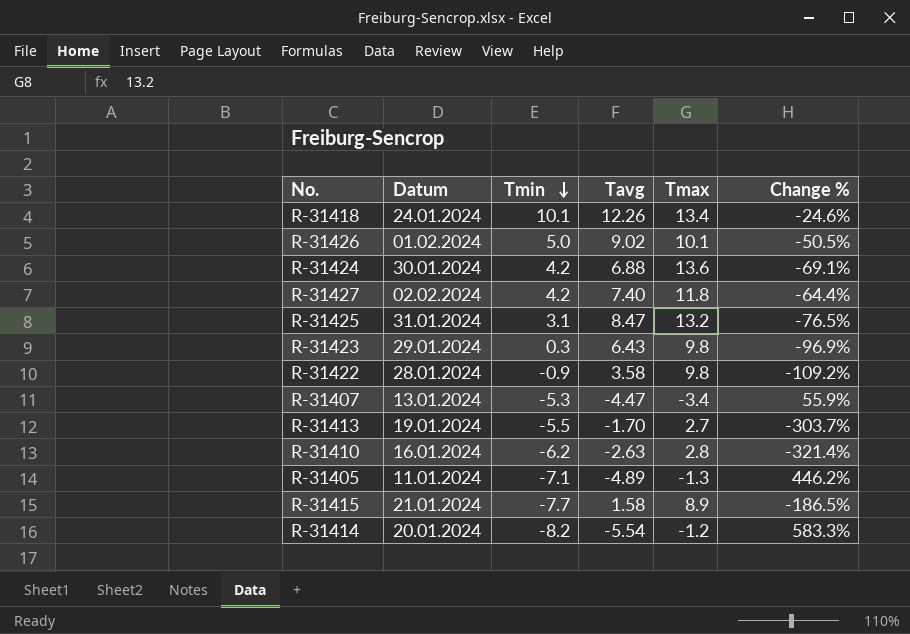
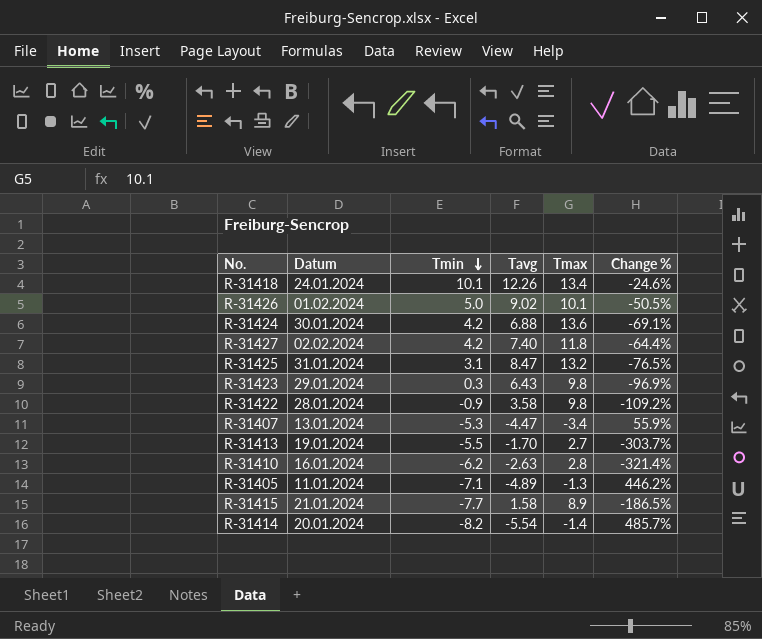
R-31414 | Tmax: -1.2 -> -1.4
R-31414 | Change %: 583.3% -> 485.7%

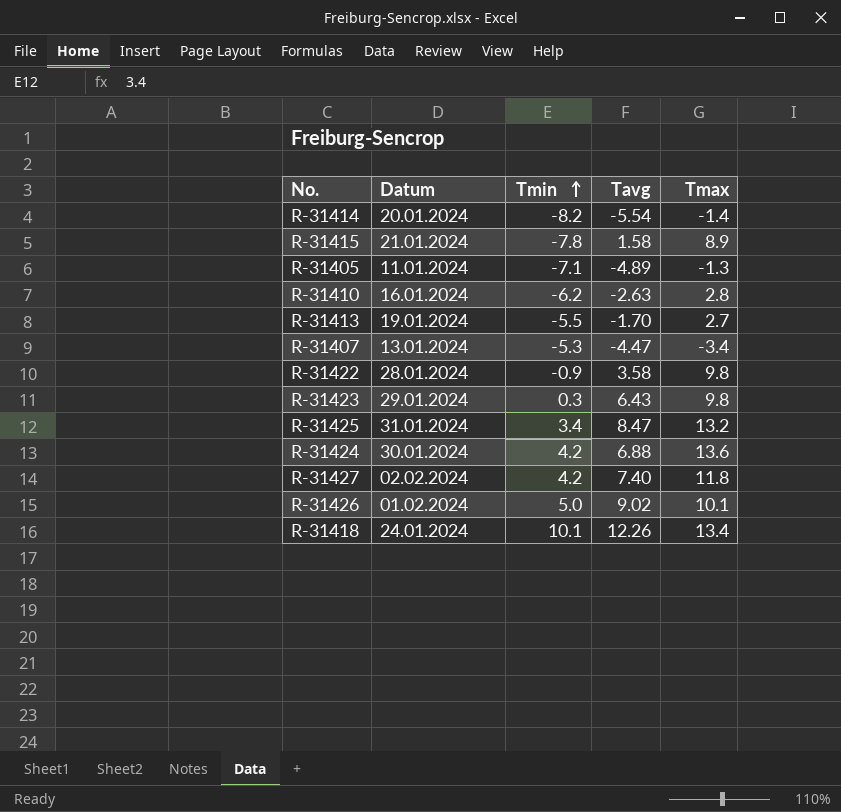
row order: Tmin descending -> Tmin ascending
column Change % | formula: ([Tmin] - [Tmax]) / [Tmax] -> none
R-31415 | Tmin: -7.7 -> -7.8
R-31425 | Tmin: 3.1 -> 3.4

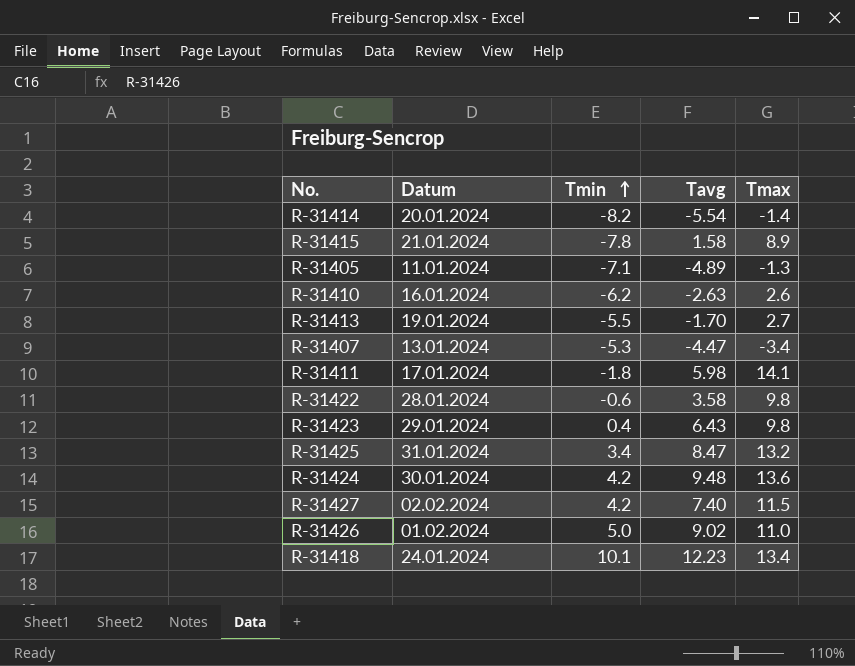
R-31410 | Tmax: 2.8 -> 2.6
row R-31411: none -> 17.01.2024 | -1.8 | 5.98 | 14.1
R-31422 | Tmin: -0.9 -> -0.6
R-31423 | Tmin: 0.3 -> 0.4
R-31424 | Tavg: 6.88 -> 9.48
R-31427 | Tmax: 11.8 -> 11.5
R-31426 | Tmax: 10.1 -> 11.0
R-31418 | Tavg: 12.26 -> 12.23

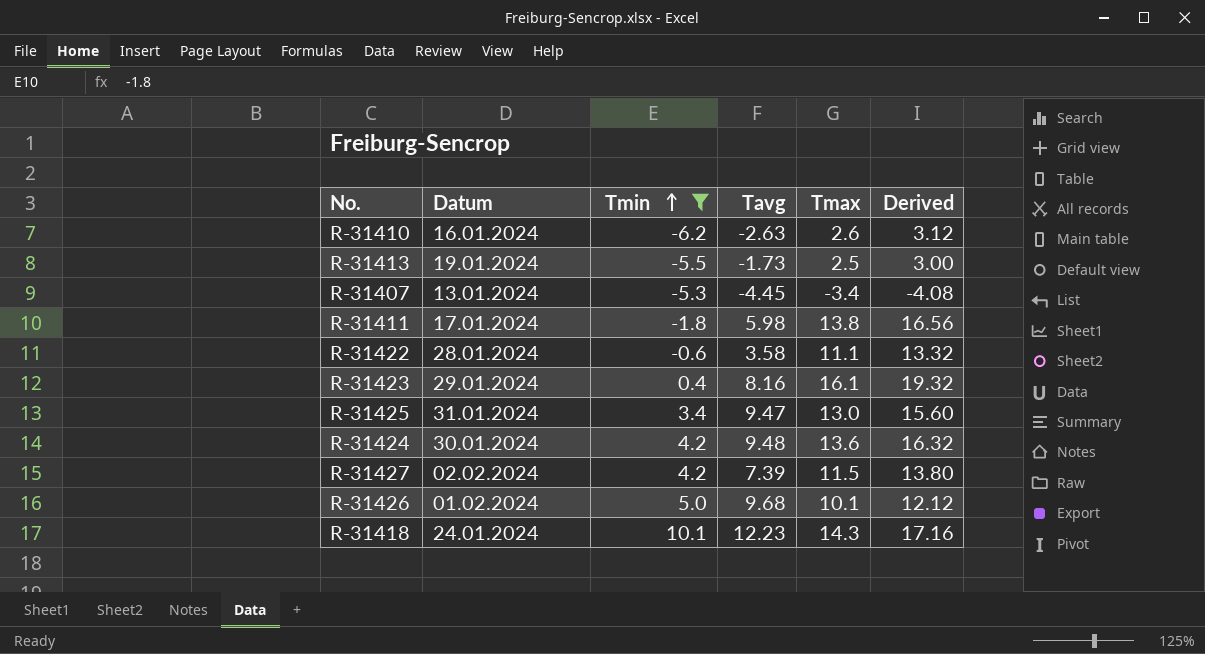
filter: none -> Tmin >= -6.2
column Derived | formula: none -> [Tmax] * 1.2
R-31413 | Tavg: -1.70 -> -1.73
R-31413 | Tmax: 2.7 -> 2.5
R-31407 | Tavg: -4.47 -> -4.45
R-31411 | Tmax: 14.1 -> 13.8
R-31422 | Tmax: 9.8 -> 11.1
R-31423 | Tavg: 6.43 -> 8.16
R-31423 | Tmax: 9.8 -> 16.1
R-31425 | Tavg: 8.47 -> 9.47
R-31425 | Tmax: 13.2 -> 13.0
R-31427 | Tavg: 7.40 -> 7.39
R-31426 | Tavg: 9.02 -> 9.68
R-31426 | Tmax: 11.0 -> 10.1
R-31418 | Tmax: 13.4 -> 14.3

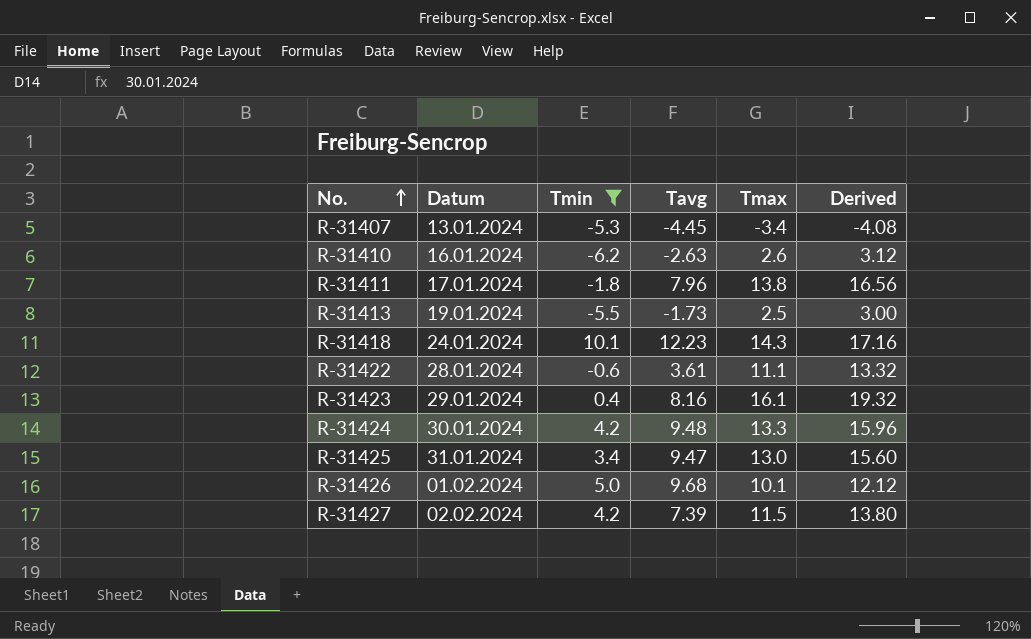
row order: Tmin ascending -> No. ascending
R-31411 | Tavg: 5.98 -> 7.96
R-31422 | Tavg: 3.58 -> 3.61
R-31424 | Tmax: 13.6 -> 13.3
R-31424 | Derived: 16.32 -> 15.96

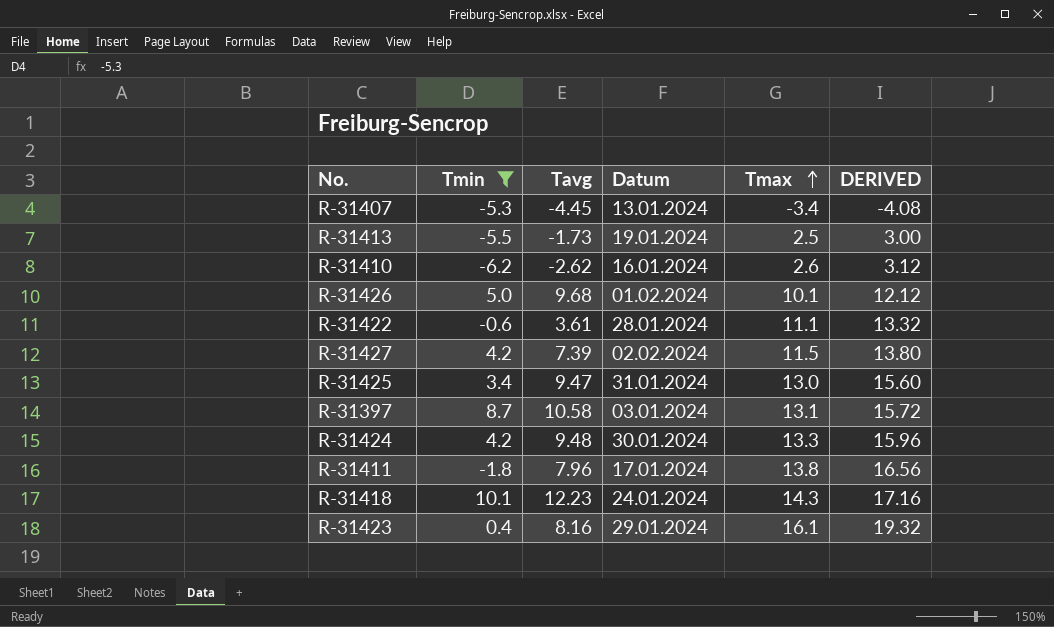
row order: No. ascending -> Tmax ascending
column Datum | position: 2 -> 4
column name: Derived -> DERIVED
R-31410 | Tavg: -2.63 -> -2.62
row R-31397: none -> 8.7 | 10.58 | 03.01.2024 | 13.1 | 15.72

